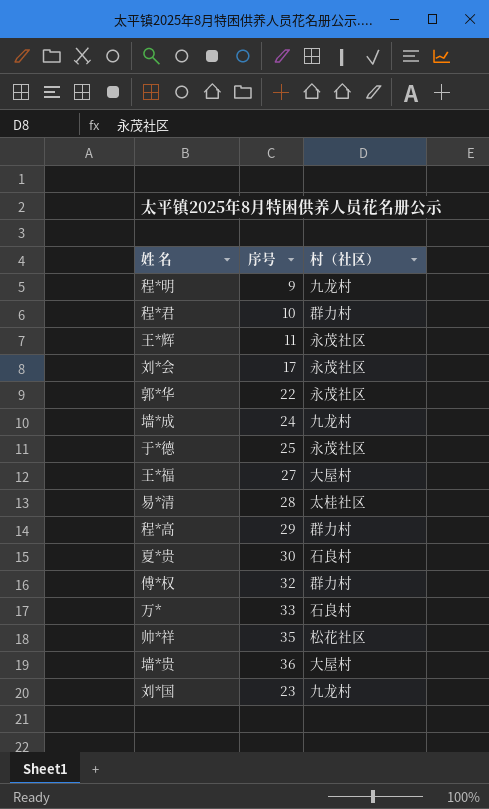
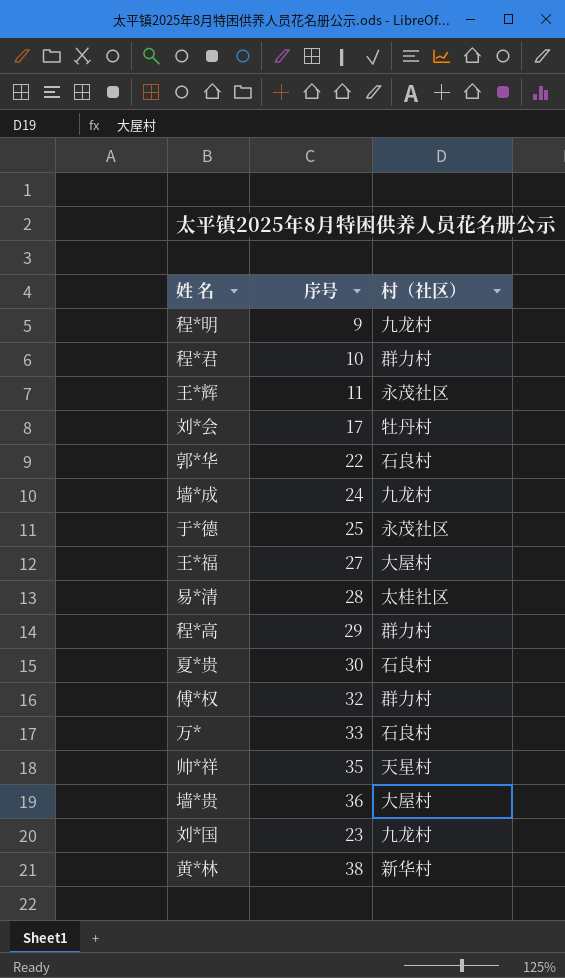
刘*会 | 村（社区）: 永茂社区 -> 牡丹村
郭*华 | 村（社区）: 永茂社区 -> 石良村
帅*祥 | 村（社区）: 松花社区 -> 天星村
row 黄*林: none -> 38 | 新华村

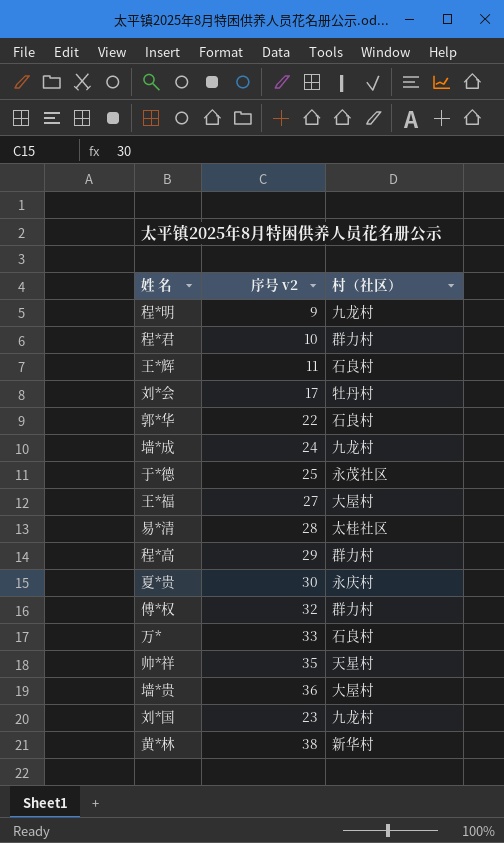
column name: 序号 -> 序号 v2
王*辉 | 村（社区）: 永茂社区 -> 石良村
夏*贵 | 村（社区）: 石良村 -> 永庆村

